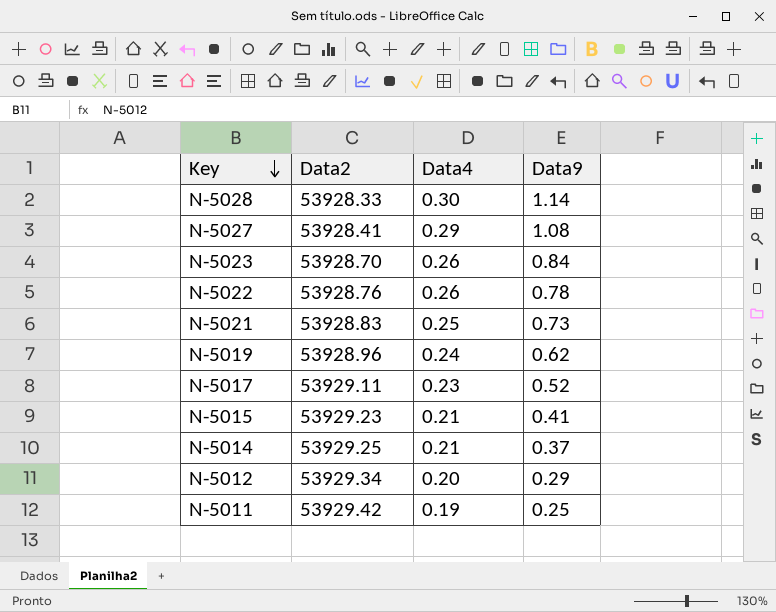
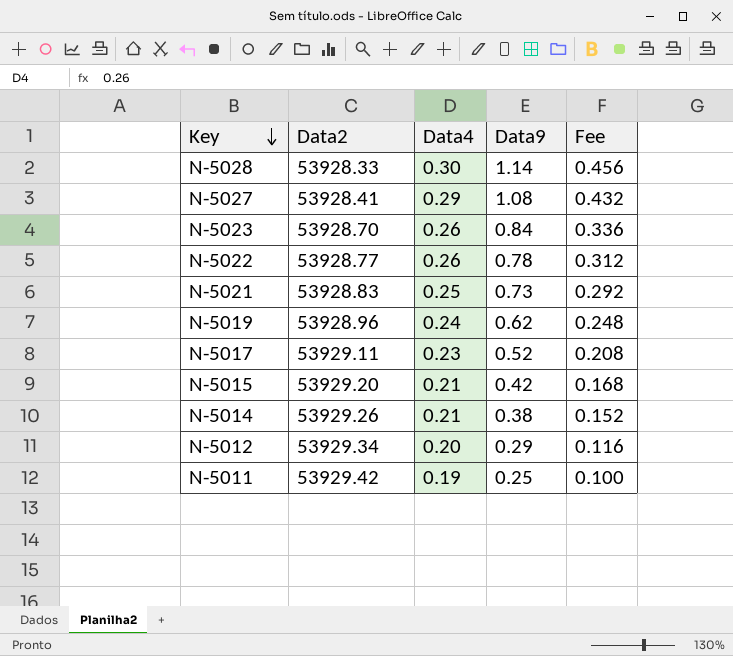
column Fee | formula: none -> [Data9] * 0.4
N-5022 | Data2: 53928.76 -> 53928.77
N-5015 | Data2: 53929.23 -> 53929.20
N-5015 | Data9: 0.41 -> 0.42
N-5014 | Data2: 53929.25 -> 53929.26
N-5014 | Data9: 0.37 -> 0.38

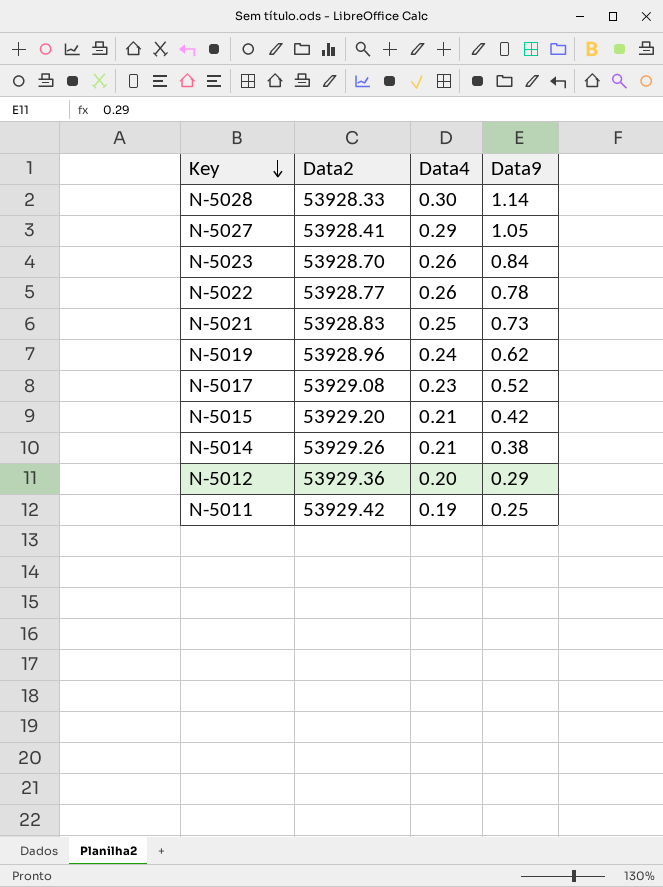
column Fee | formula: [Data9] * 0.4 -> none
N-5027 | Data9: 1.08 -> 1.05
N-5017 | Data2: 53929.11 -> 53929.08
N-5012 | Data2: 53929.34 -> 53929.36

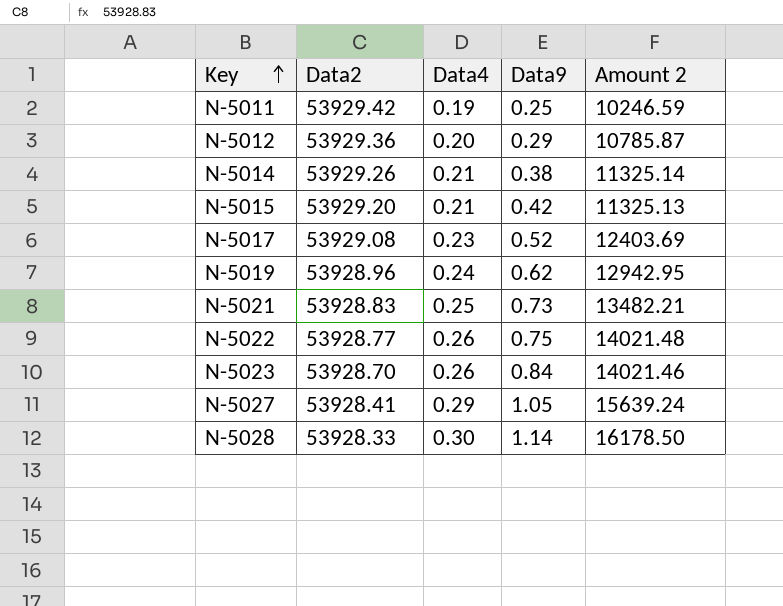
row order: Key descending -> Key ascending
column Amount 2 | formula: none -> [Data2] * [Data4]
N-5022 | Data9: 0.78 -> 0.75

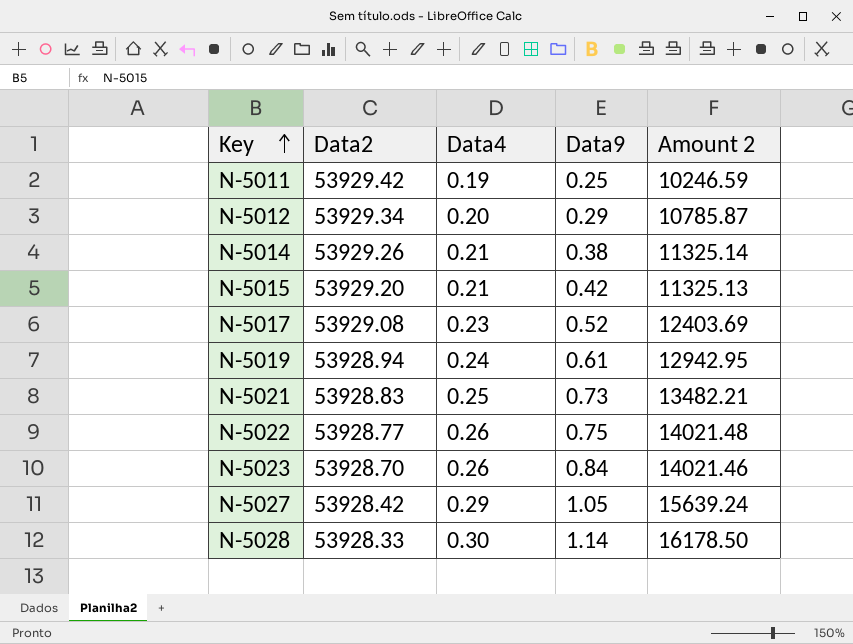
N-5012 | Data2: 53929.36 -> 53929.34
N-5019 | Data2: 53928.96 -> 53928.94
N-5019 | Data9: 0.62 -> 0.61
N-5027 | Data2: 53928.41 -> 53928.42

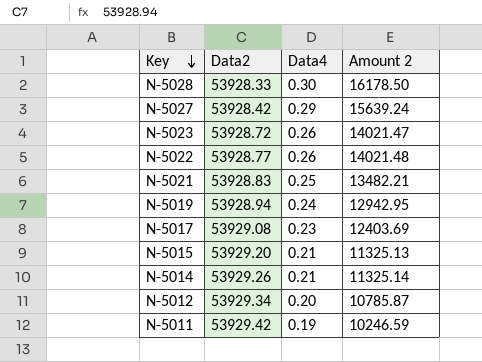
row order: Key ascending -> Key descending
column Data9 | position: 4 -> none
N-5023 | Data2: 53928.70 -> 53928.72
N-5023 | Amount 2: 14021.46 -> 14021.47

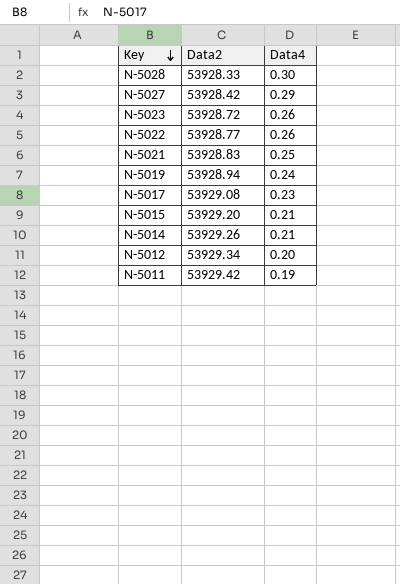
column Amount 2 | formula: [Data2] * [Data4] -> none

